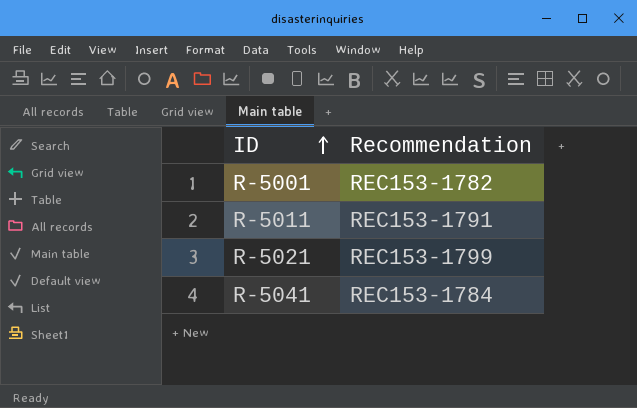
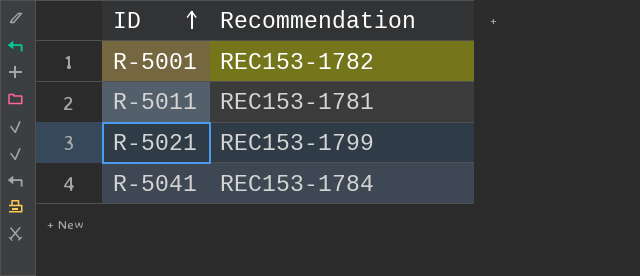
R-5011 | Recommendation: REC153-1791 -> REC153-1781

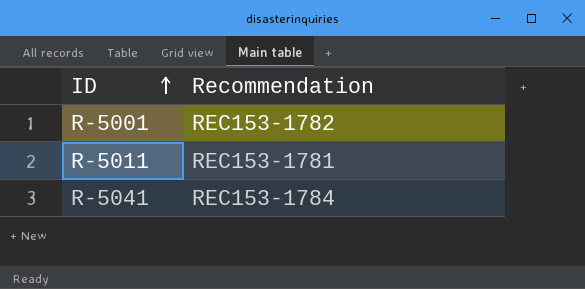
row R-5021: REC153-1799 -> none

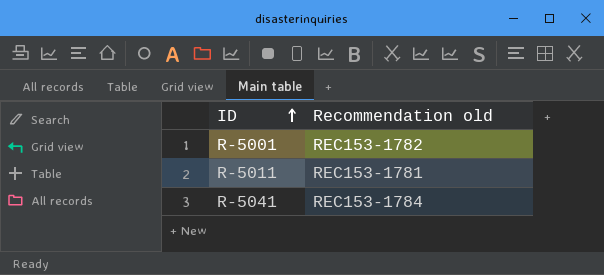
column name: Recommendation -> Recommendation old

